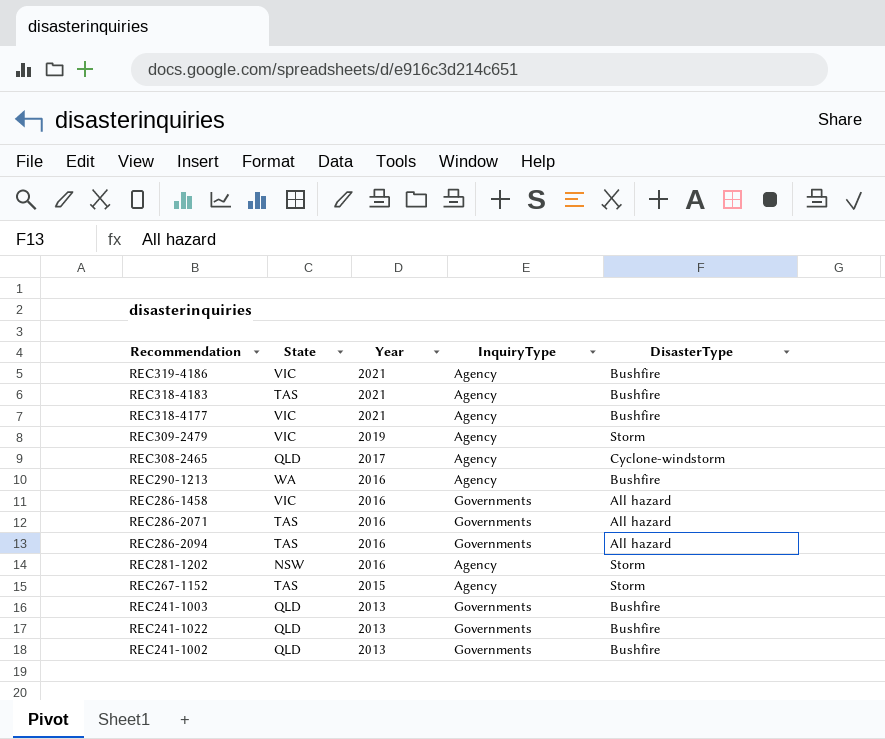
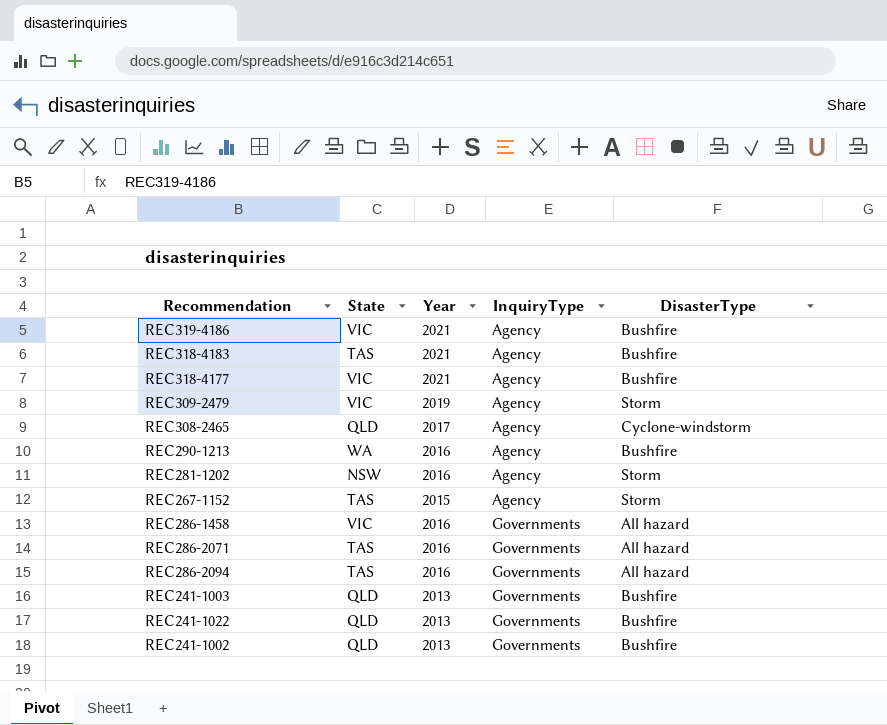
row order: Year descending -> InquiryType ascending

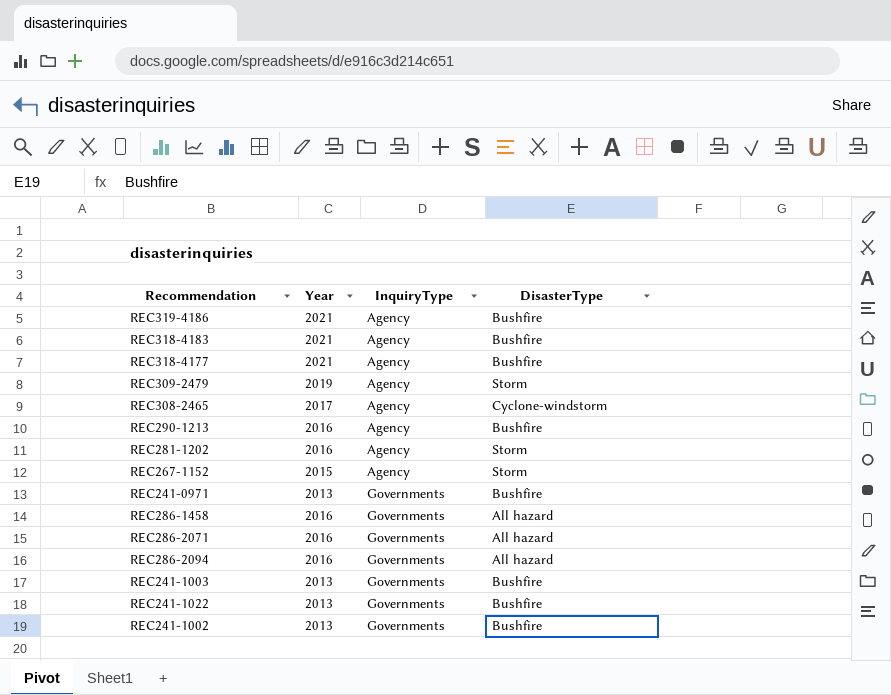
column State | position: 2 -> none
row REC241-0971: none -> 2013 | Governments | Bushfire

